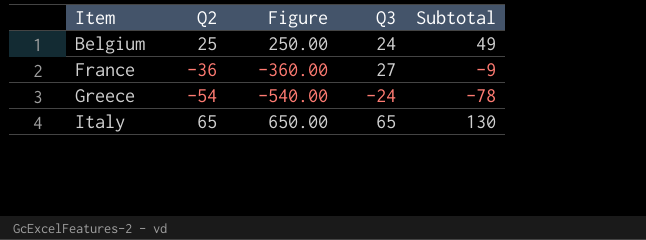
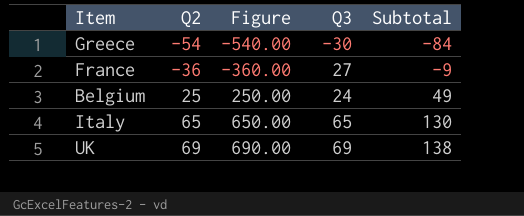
row order: Item ascending -> Q2 ascending
Greece | Q3: -24 -> -30
Greece | Subtotal: -78 -> -84
row UK: none -> 69 | 690.00 | 69 | 138

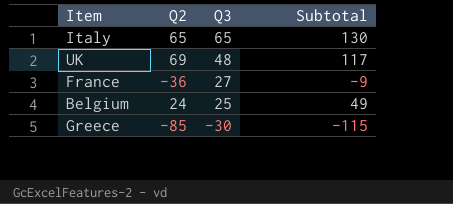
row order: Q2 ascending -> Q3 descending
column Figure | formula: [Q2] * 10 -> none
UK | Q3: 69 -> 48
UK | Subtotal: 138 -> 117
Belgium | Q2: 25 -> 24
Belgium | Q3: 24 -> 25
Greece | Q2: -54 -> -85
Greece | Subtotal: -84 -> -115

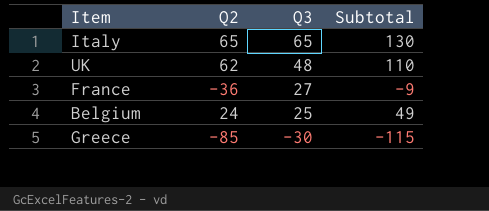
UK | Q2: 69 -> 62
UK | Subtotal: 117 -> 110

